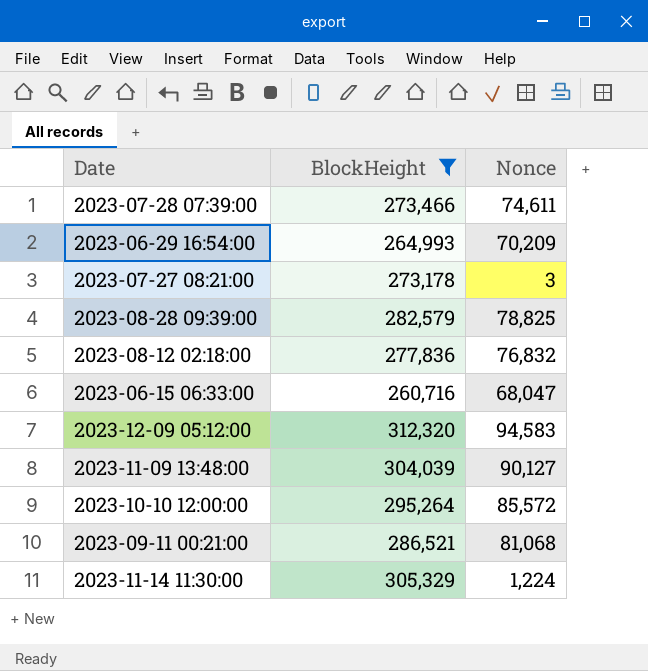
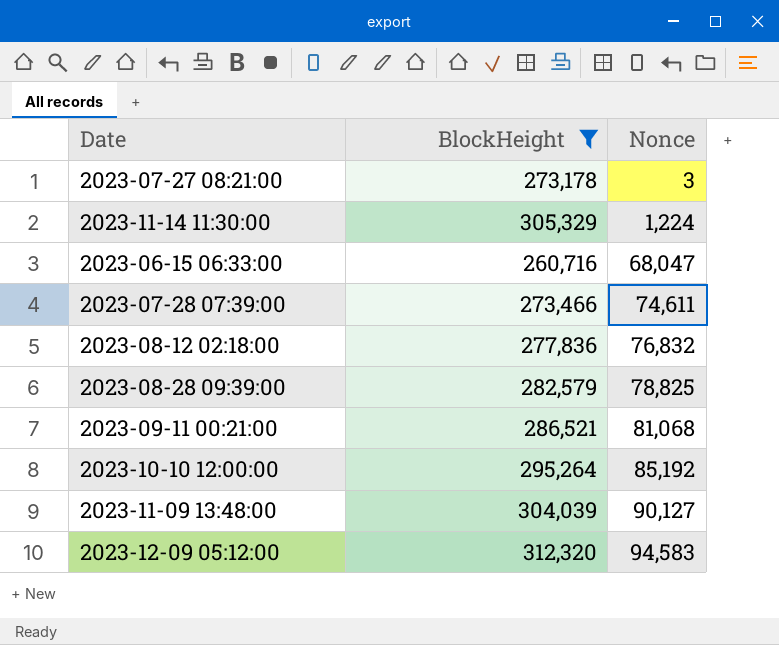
row order: none -> Nonce ascending
row 2023-06-29 16:54:00: 264,993 | 70,209 -> none
2023-10-10 12:00:00 | Nonce: 85,572 -> 85,192

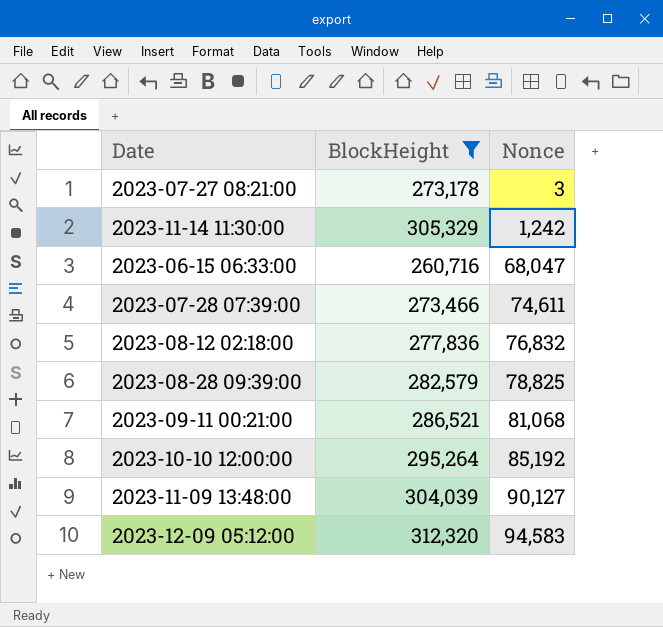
2023-11-14 11:30:00 | Nonce: 1,224 -> 1,242

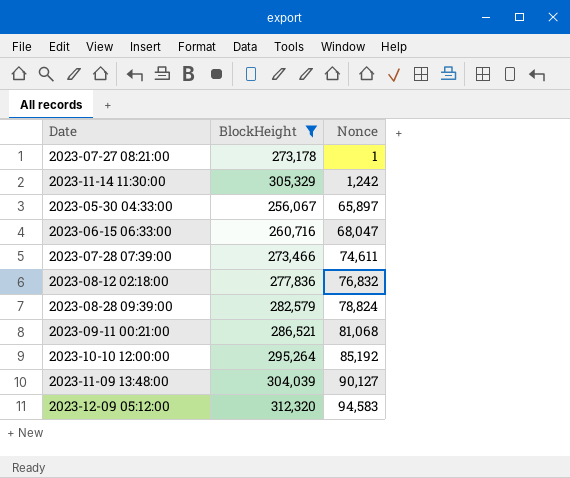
2023-07-27 08:21:00 | Nonce: 3 -> 1
row 2023-05-30 04:33:00: none -> 256,067 | 65,897
2023-08-28 09:39:00 | Nonce: 78,825 -> 78,824

